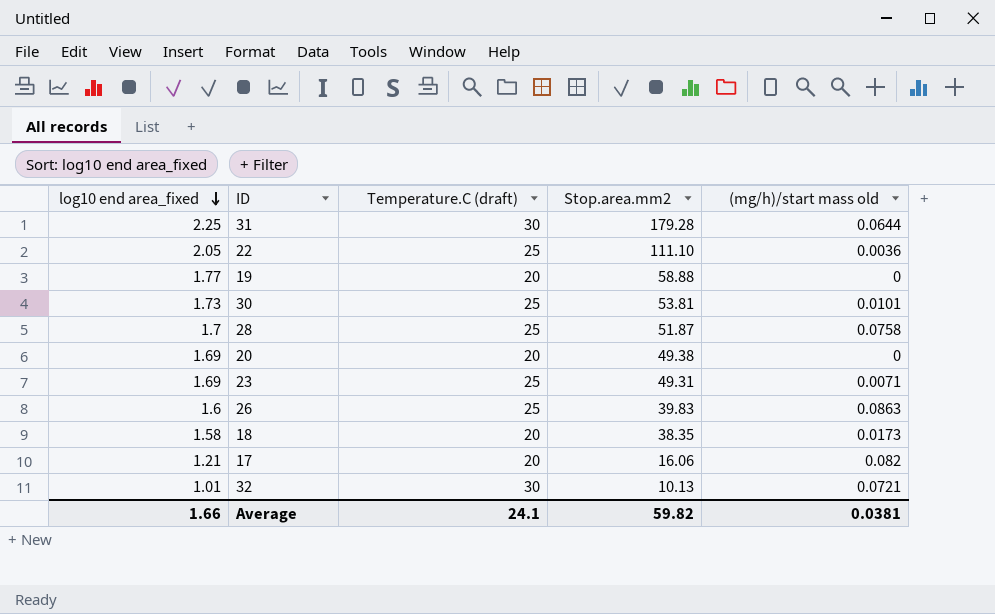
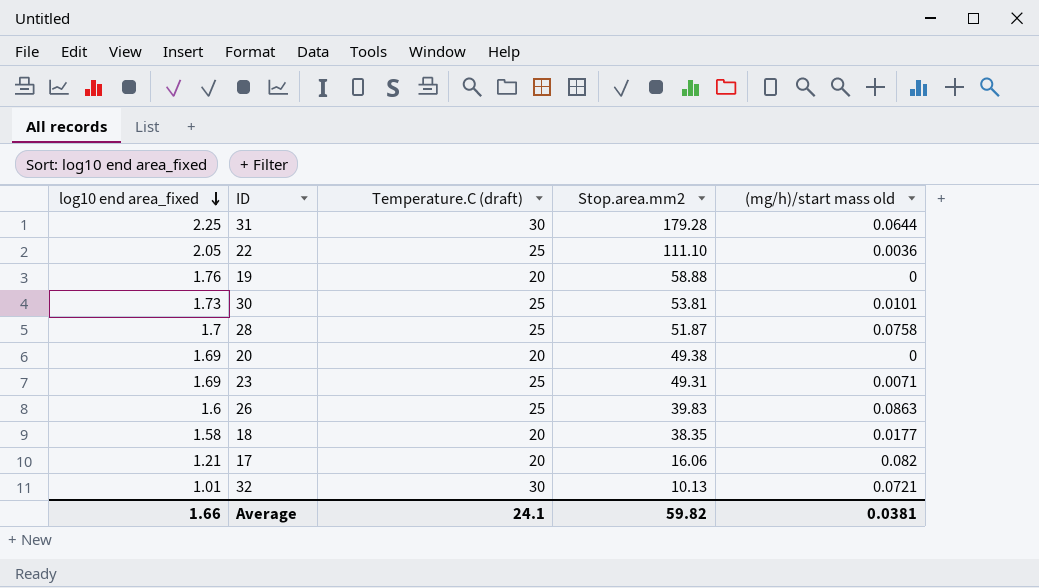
19 | log10 end area_fixed: 1.77 -> 1.76
18 | (mg/h)/start mass old: 0.0173 -> 0.0177

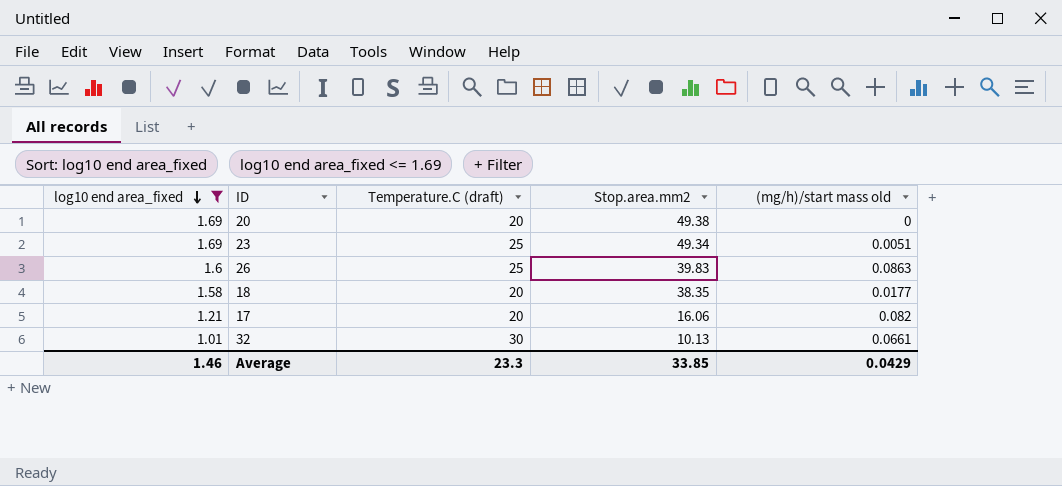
filter: none -> log10 end area_fixed <= 1.69
23 | Stop.area.mm2: 49.31 -> 49.34
23 | (mg/h)/start mass old: 0.0071 -> 0.0051
32 | (mg/h)/start mass old: 0.0721 -> 0.0661
Average | log10 end area_fixed: 1.66 -> 1.46
Average | Temperature.C (draft): 24.1 -> 23.3
Average | Stop.area.mm2: 59.82 -> 33.85
Average | (mg/h)/start mass old: 0.0381 -> 0.0429

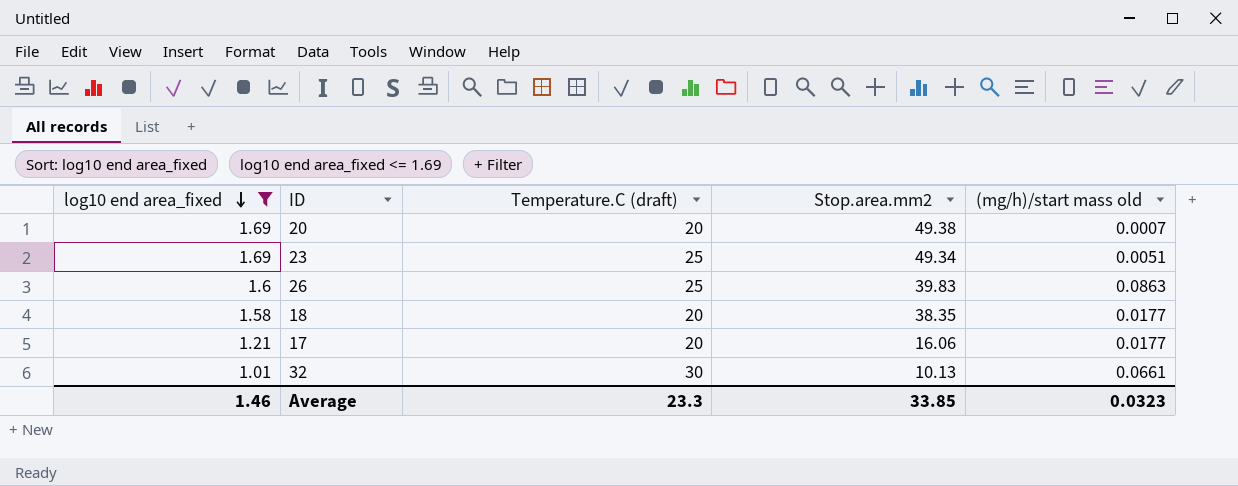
20 | (mg/h)/start mass old: 0 -> 0.0007
17 | (mg/h)/start mass old: 0.082 -> 0.0177
Average | (mg/h)/start mass old: 0.0429 -> 0.0323

